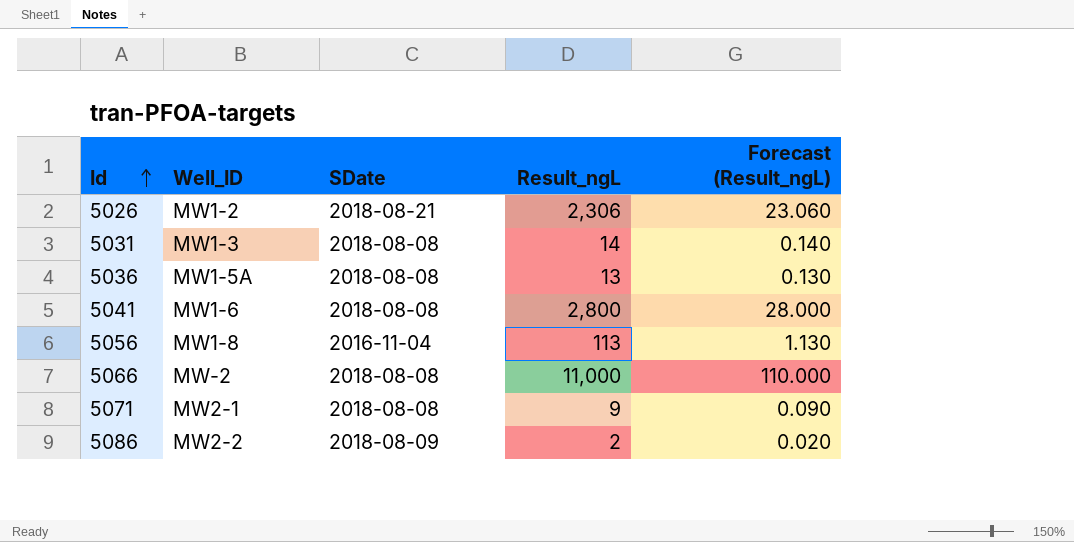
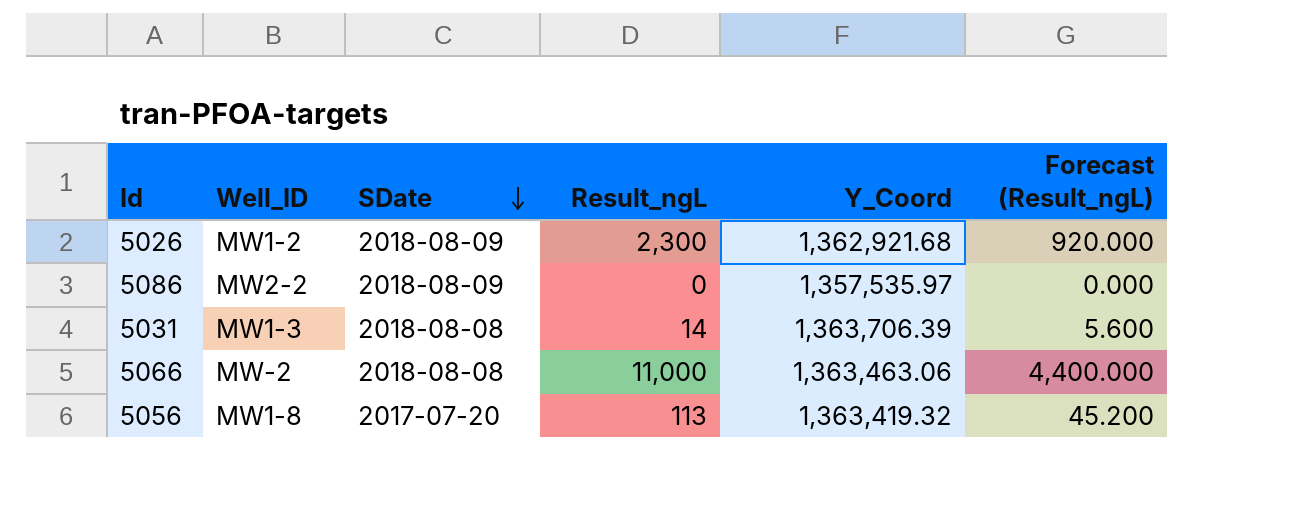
row order: Id ascending -> SDate descending
column Y_Coord | position: none -> 5
column Forecast (Result_ngL) | formula: [Result_ngL] * 0.01 -> [Result_ngL] * 0.4
row 5036: MW1-5A | 2018-08-08 | 13 | 0.130 -> none
row 5041: MW1-6 | 2018-08-08 | 2,800 | 28.000 -> none
row 5071: MW2-1 | 2018-08-08 | 9 | 0.090 -> none
5026 | SDate: 2018-08-21 -> 2018-08-09
5026 | Result_ngL: 2,306 -> 2,300
5086 | Result_ngL: 2 -> 0
5056 | SDate: 2016-11-04 -> 2017-07-20

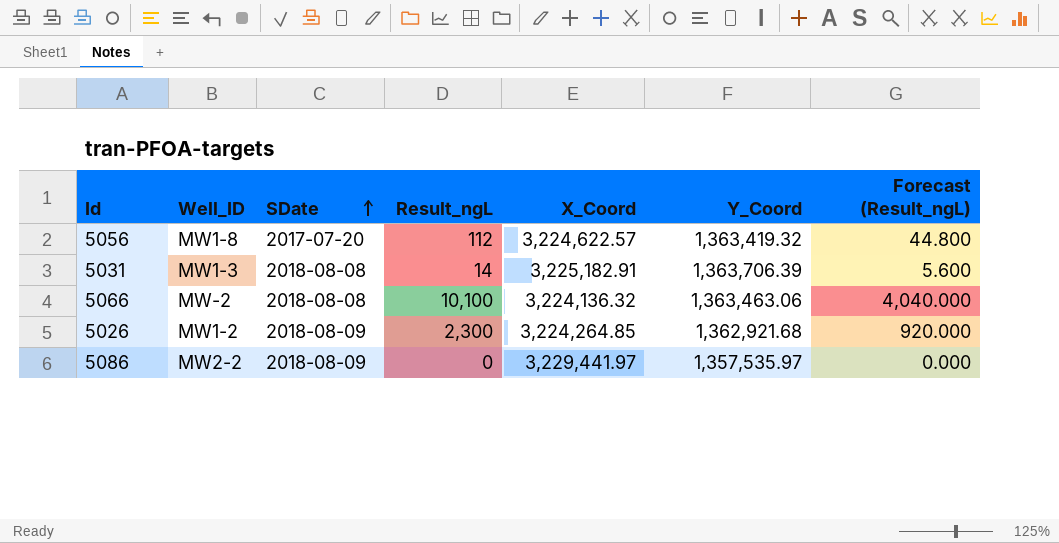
row order: SDate descending -> SDate ascending
column X_Coord | position: none -> 5
5056 | Result_ngL: 113 -> 112
5056 | Forecast (Result_ngL): 45.200 -> 44.800
5066 | Result_ngL: 11,000 -> 10,100
5066 | Forecast (Result_ngL): 4,400.000 -> 4,040.000

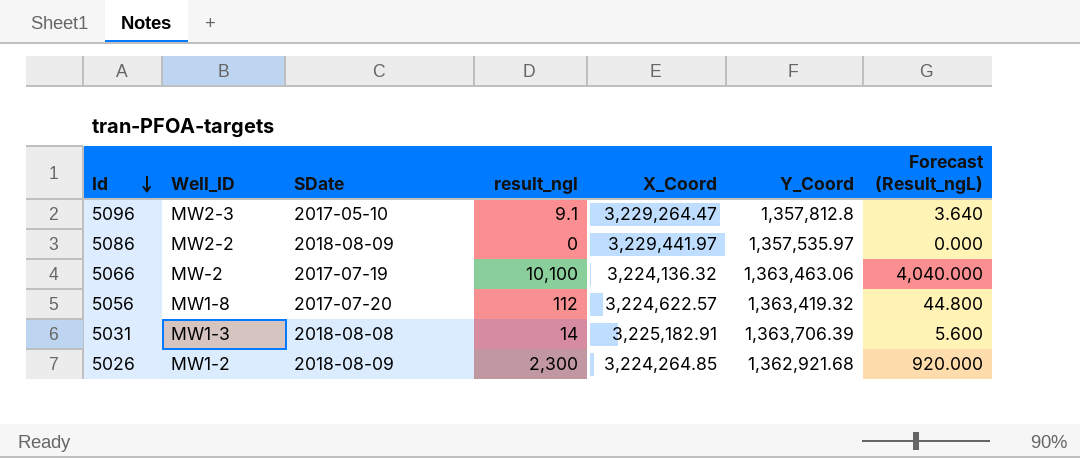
row order: SDate ascending -> Id descending
column name: Result_ngL -> result_ngl
row 5096: none -> MW2-3 | 2017-05-10 | 9.1 | 3,229,264.47 | 1,357,812.8 | 3.640
5066 | SDate: 2018-08-08 -> 2017-07-19

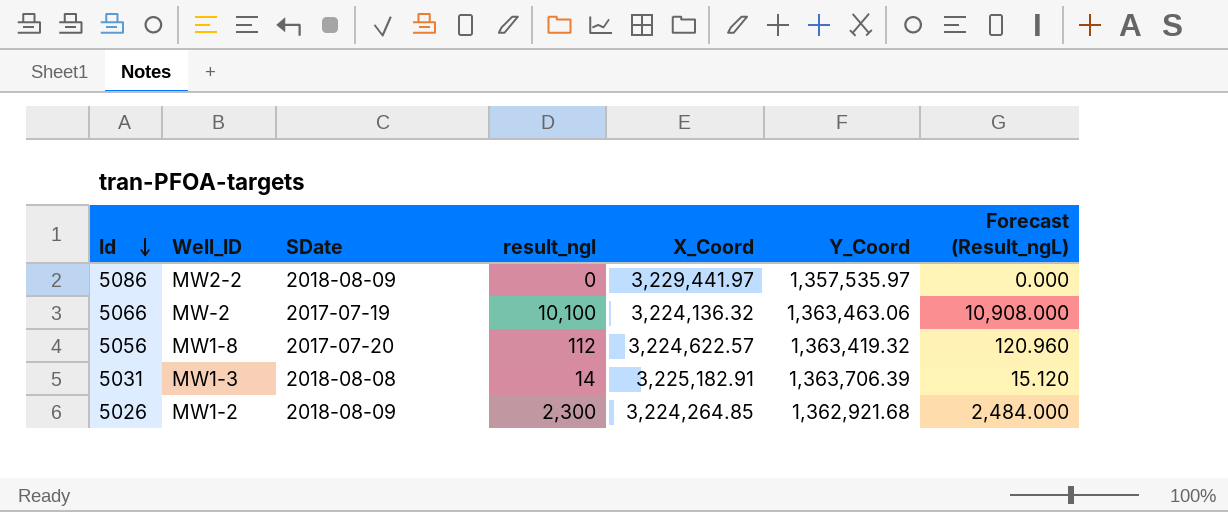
column Forecast (Result_ngL) | formula: [result_ngl] * 0.4 -> [result_ngl] * 1.08
row 5096: MW2-3 | 2017-05-10 | 9.1 | 3,229,264.47 | 1,357,812.8 | 3.640 -> none

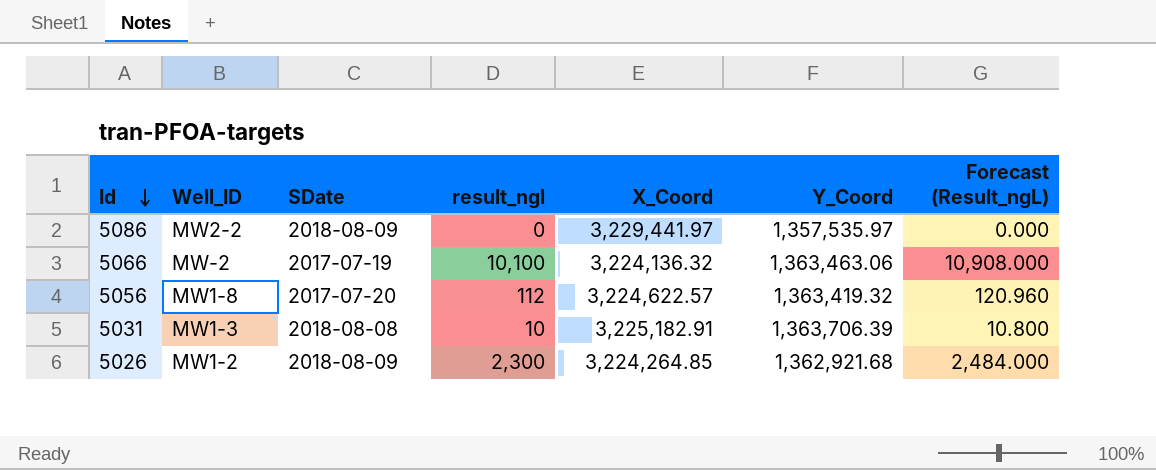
5031 | result_ngl: 14 -> 10
5031 | Forecast (Result_ngL): 15.120 -> 10.800

